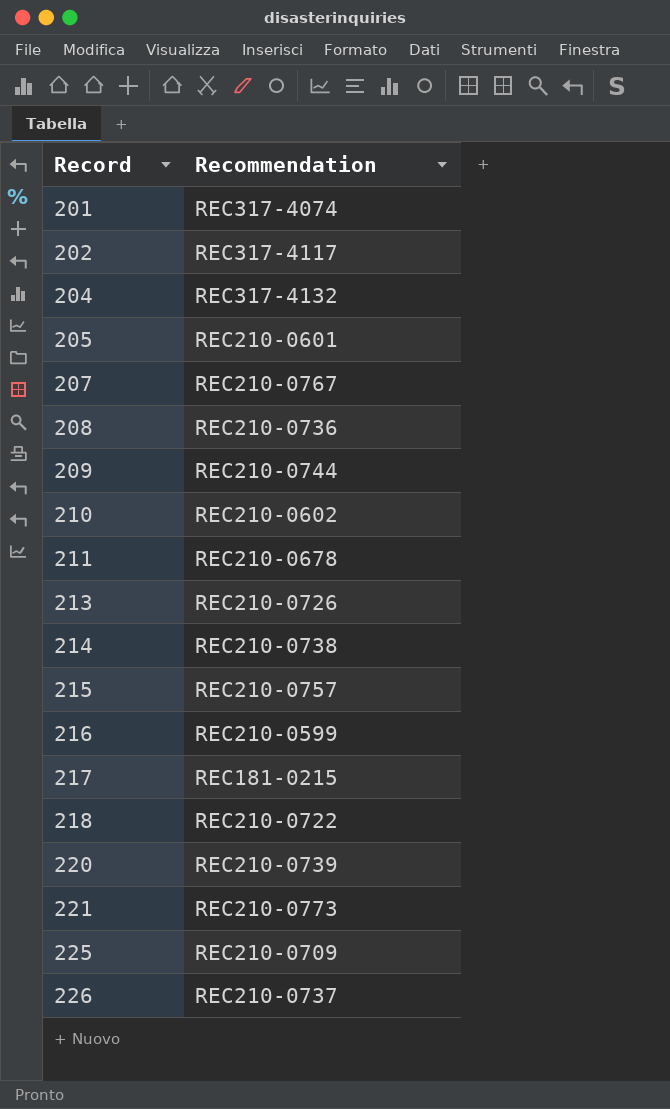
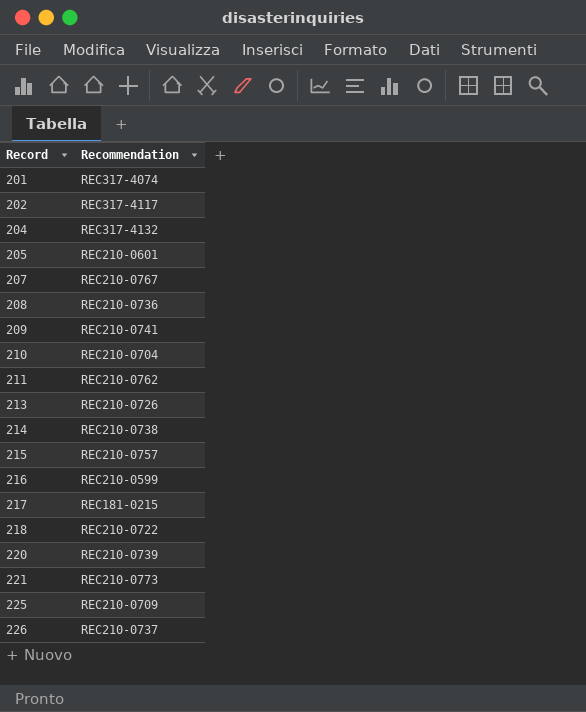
209 | Recommendation: REC210-0744 -> REC210-0741
210 | Recommendation: REC210-0602 -> REC210-0704
211 | Recommendation: REC210-0678 -> REC210-0762

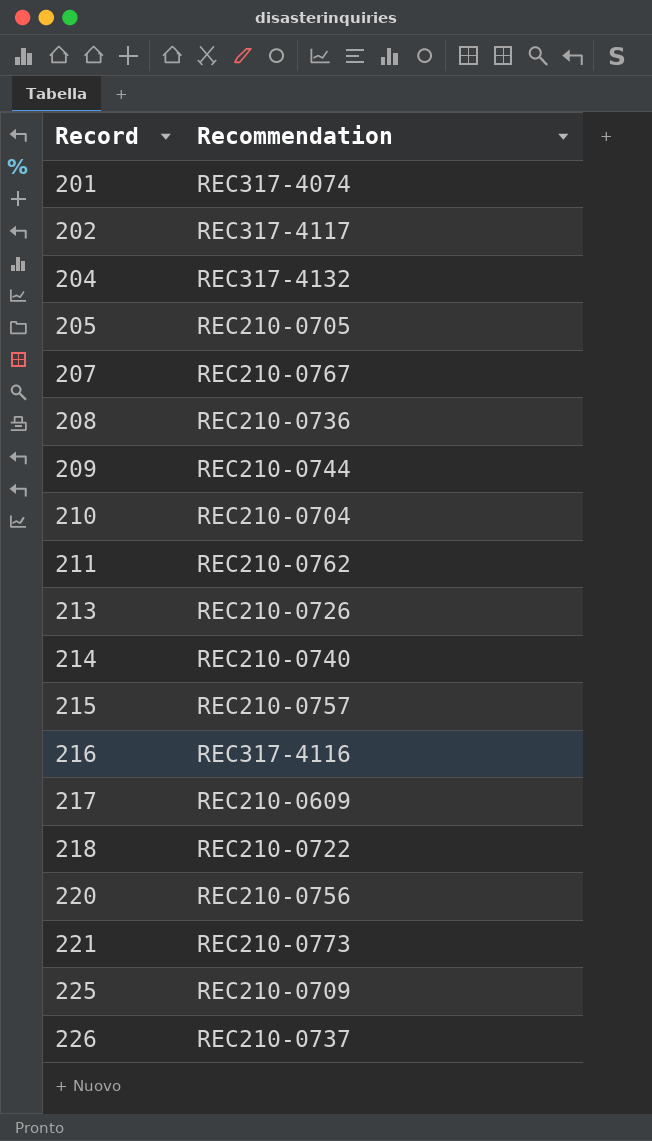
205 | Recommendation: REC210-0601 -> REC210-0705
209 | Recommendation: REC210-0741 -> REC210-0744
214 | Recommendation: REC210-0738 -> REC210-0740
216 | Recommendation: REC210-0599 -> REC317-4116
217 | Recommendation: REC181-0215 -> REC210-0609
220 | Recommendation: REC210-0739 -> REC210-0756

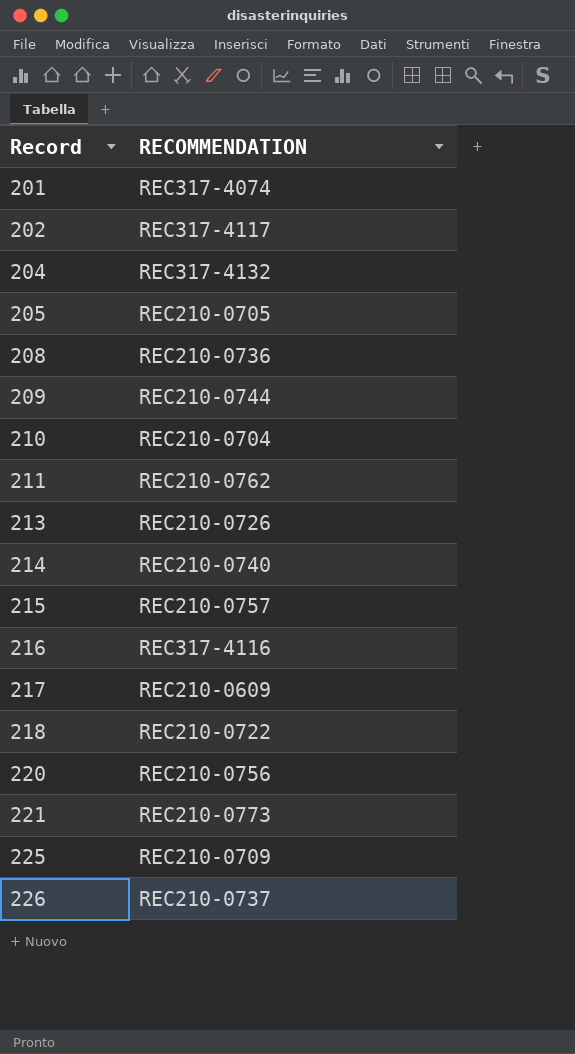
column name: Recommendation -> RECOMMENDATION
row 207: REC210-0767 -> none

